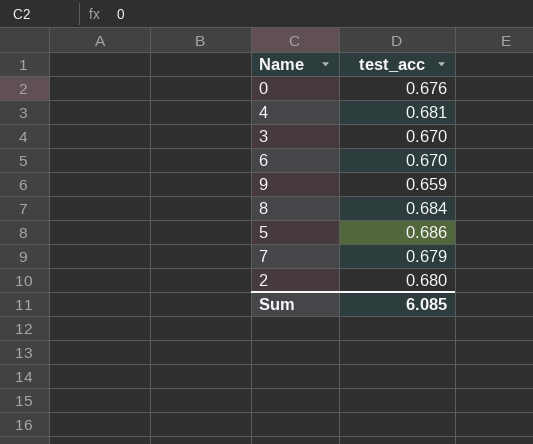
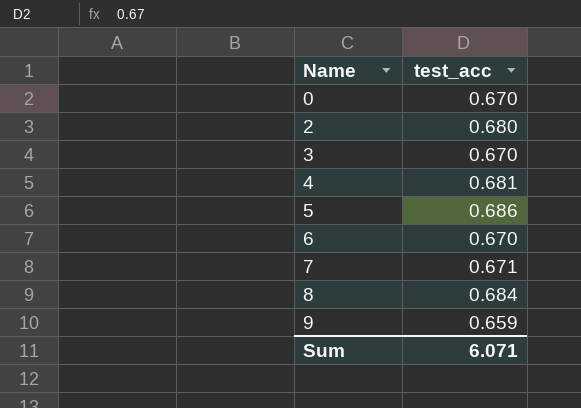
row order: none -> Name ascending
0 | test_acc: 0.676 -> 0.670
7 | test_acc: 0.679 -> 0.671
Sum | test_acc: 6.085 -> 6.071

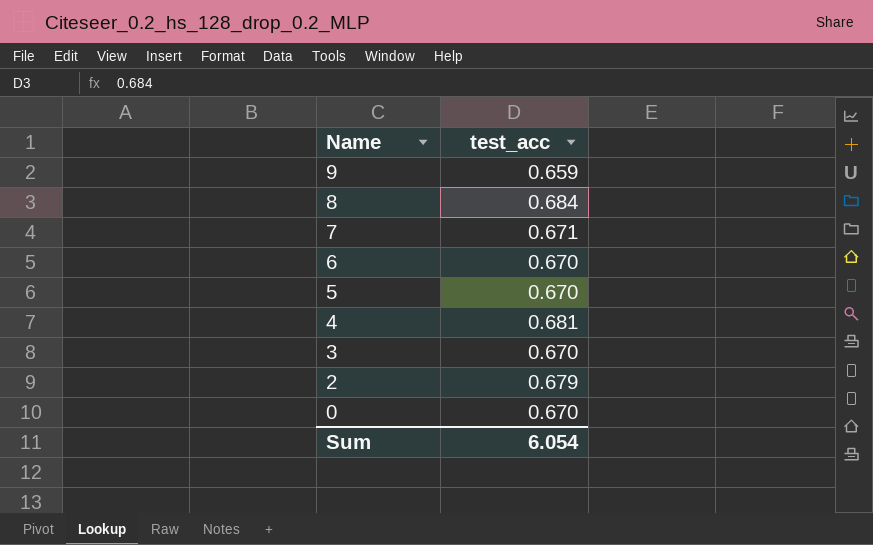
row order: Name ascending -> Name descending
5 | test_acc: 0.686 -> 0.670
2 | test_acc: 0.680 -> 0.679
Sum | test_acc: 6.071 -> 6.054

